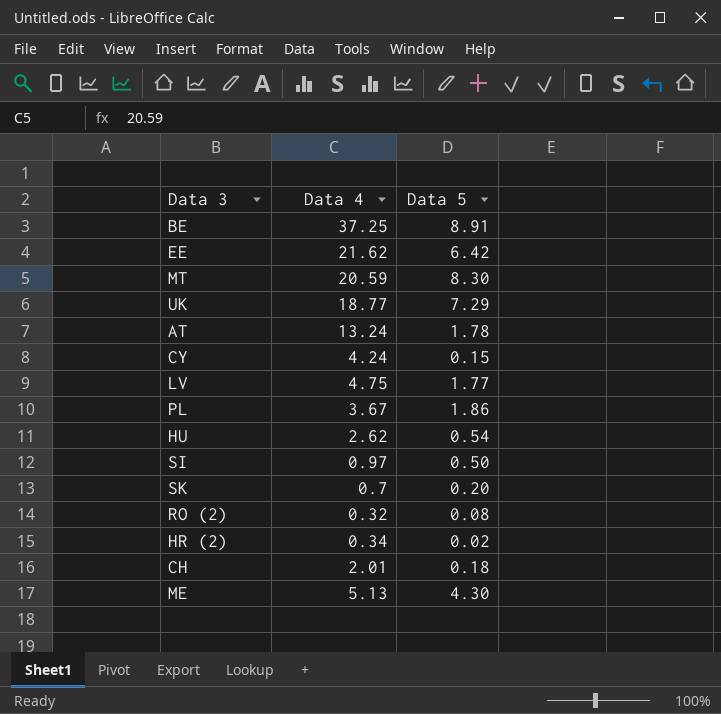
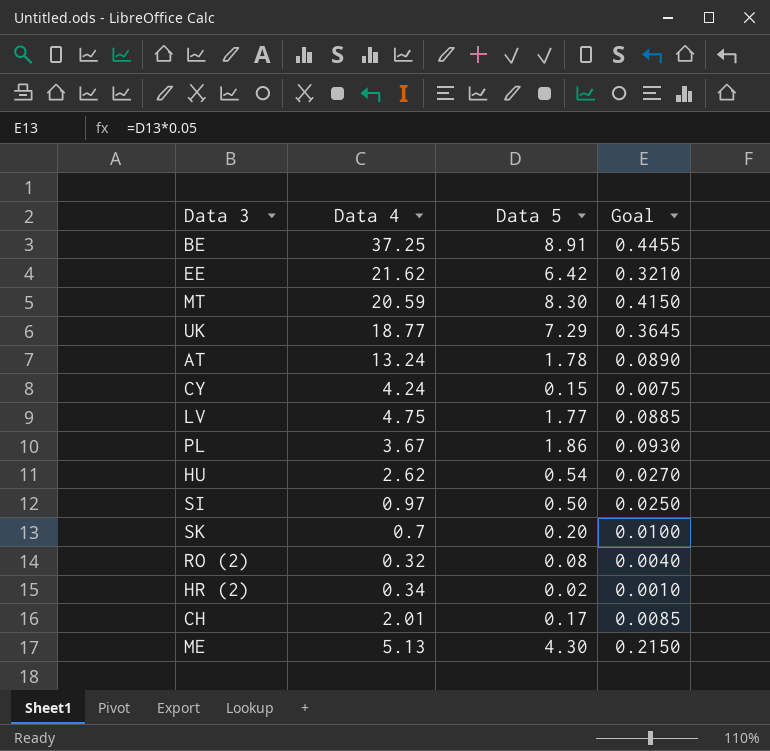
column Goal | formula: none -> [Data 5] * 0.05
CH | Data 5: 0.18 -> 0.17

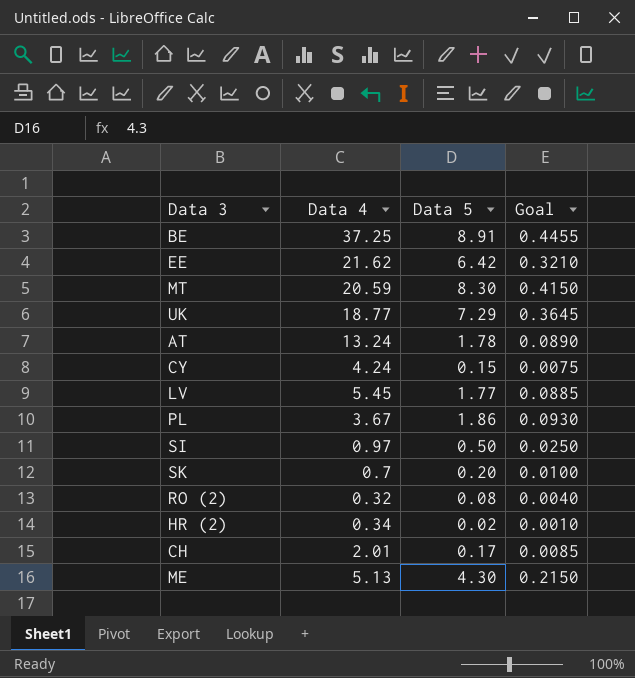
row HU: 2.62 | 0.54 | 0.0270 -> none
LV | Data 4: 4.75 -> 5.45

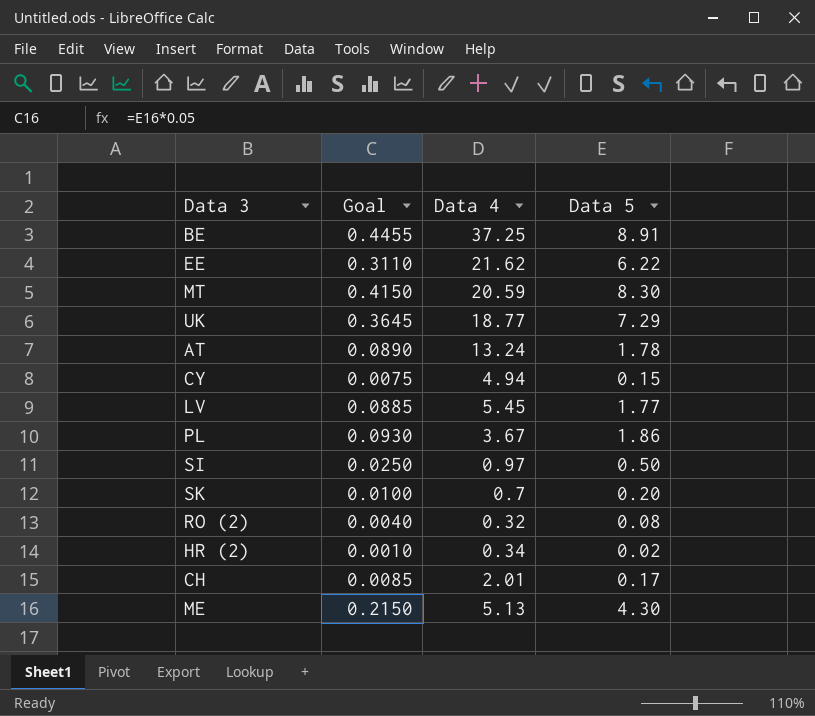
column Goal | position: 4 -> 2
EE | Goal: 0.3210 -> 0.3110
EE | Data 5: 6.42 -> 6.22
CY | Data 4: 4.24 -> 4.94

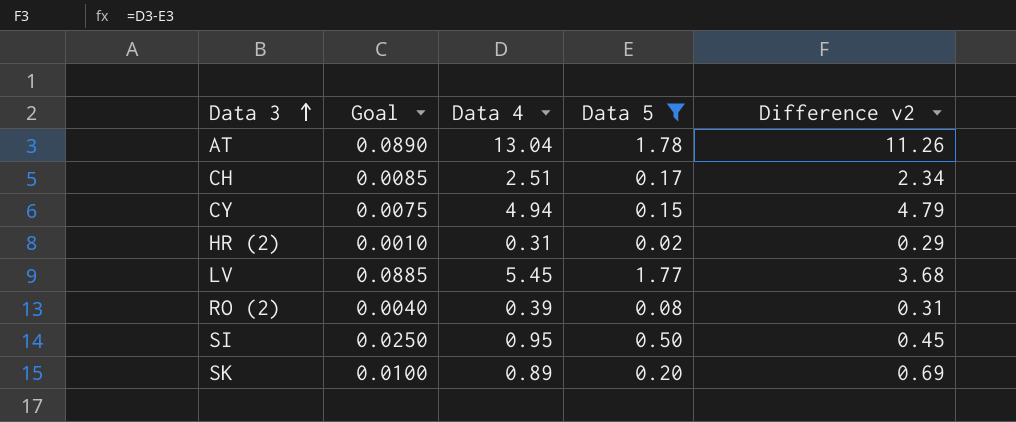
filter: none -> Data 5 <= 1.78
row order: none -> Data 3 ascending
column Difference v2 | formula: none -> [Data 4] - [Data 5]
AT | Data 4: 13.24 -> 13.04
CH | Data 4: 2.01 -> 2.51
HR (2) | Data 4: 0.34 -> 0.31
RO (2) | Data 4: 0.32 -> 0.39
SI | Data 4: 0.97 -> 0.95
SK | Data 4: 0.7 -> 0.89

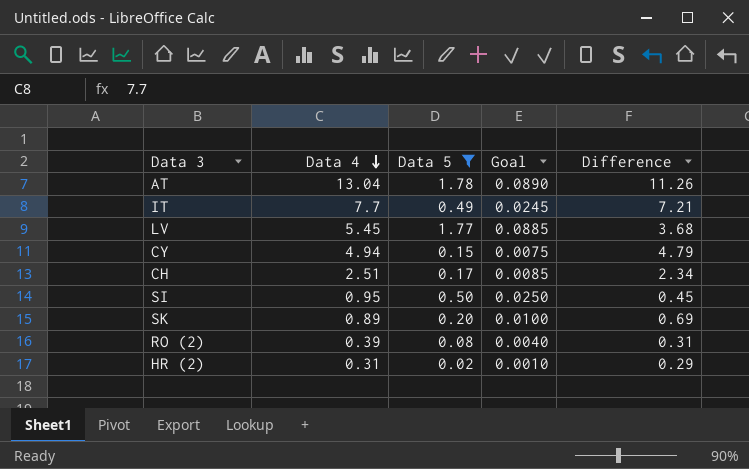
row order: Data 3 ascending -> Data 4 descending
column Goal | position: 2 -> 4
column name: Difference v2 -> Difference
row IT: none -> 7.7 | 0.49 | 0.0245 | 7.21

